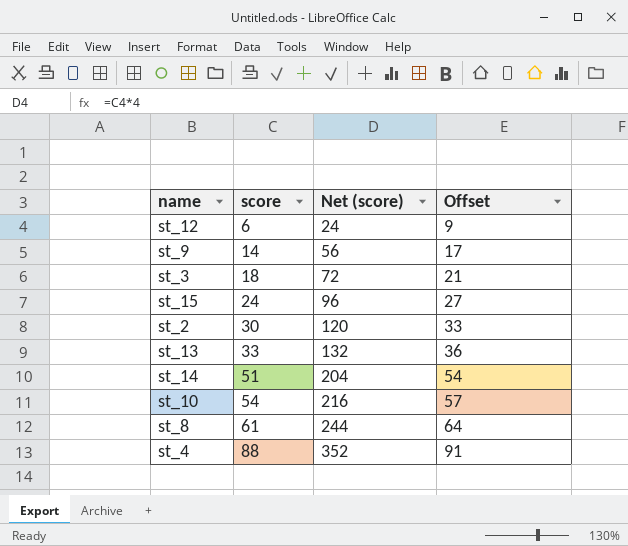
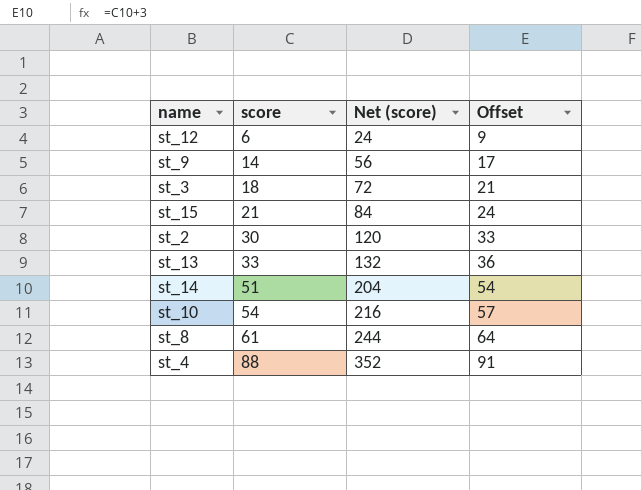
st_15 | score: 24 -> 21
st_15 | Net (score): 96 -> 84
st_15 | Offset: 27 -> 24

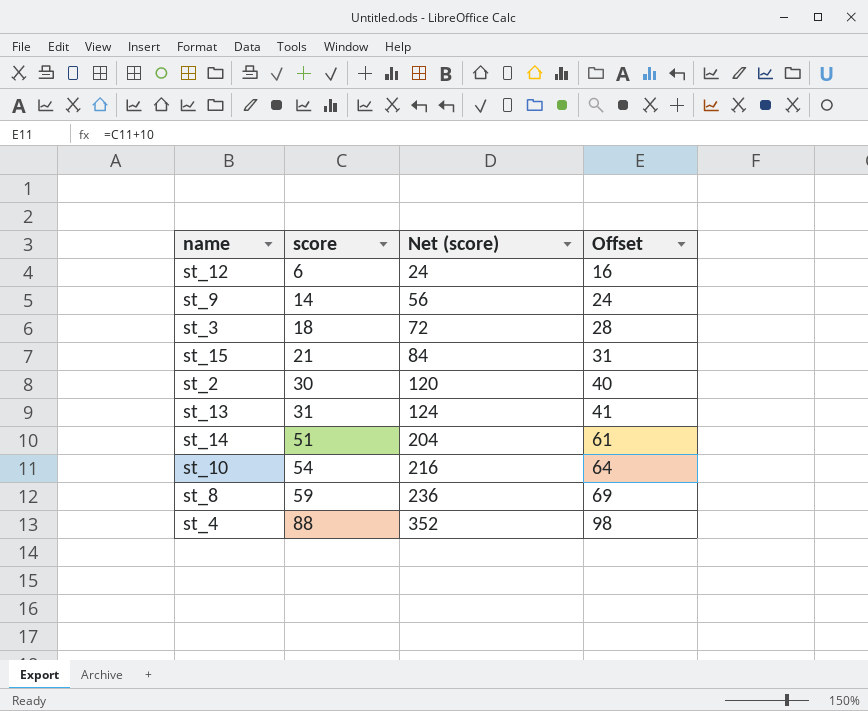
column Offset | formula: [score] + 3 -> [score] + 10
st_13 | score: 33 -> 31
st_13 | Net (score): 132 -> 124
st_8 | score: 61 -> 59
st_8 | Net (score): 244 -> 236

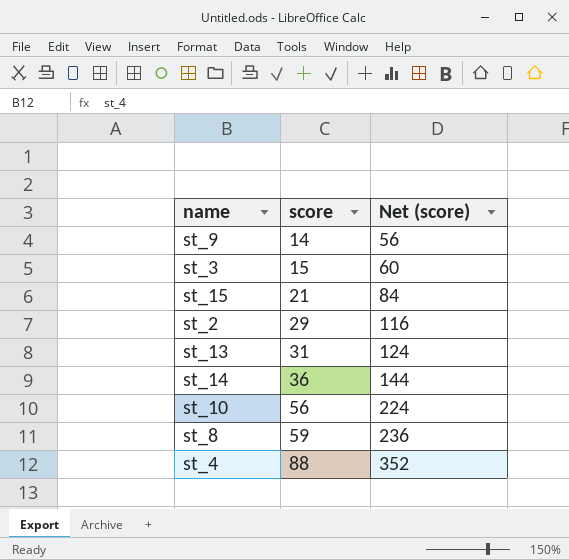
column Offset | formula: [score] + 10 -> none
row st_12: 6 | 24 | 16 -> none
st_3 | score: 18 -> 15
st_3 | Net (score): 72 -> 60
st_2 | score: 30 -> 29
st_2 | Net (score): 120 -> 116
st_14 | score: 51 -> 36
st_14 | Net (score): 204 -> 144
st_10 | score: 54 -> 56
st_10 | Net (score): 216 -> 224

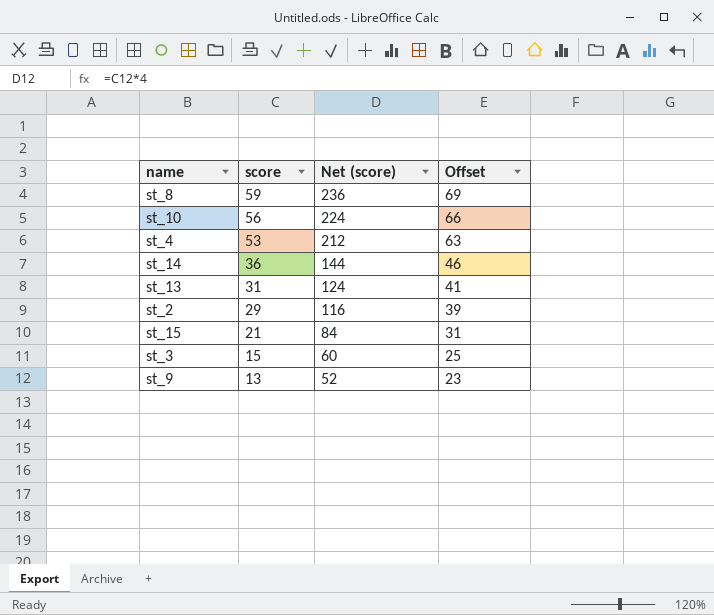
row order: score ascending -> score descending
column Offset | formula: none -> [score] + 10
st_4 | score: 88 -> 53
st_4 | Net (score): 352 -> 212
st_9 | score: 14 -> 13
st_9 | Net (score): 56 -> 52

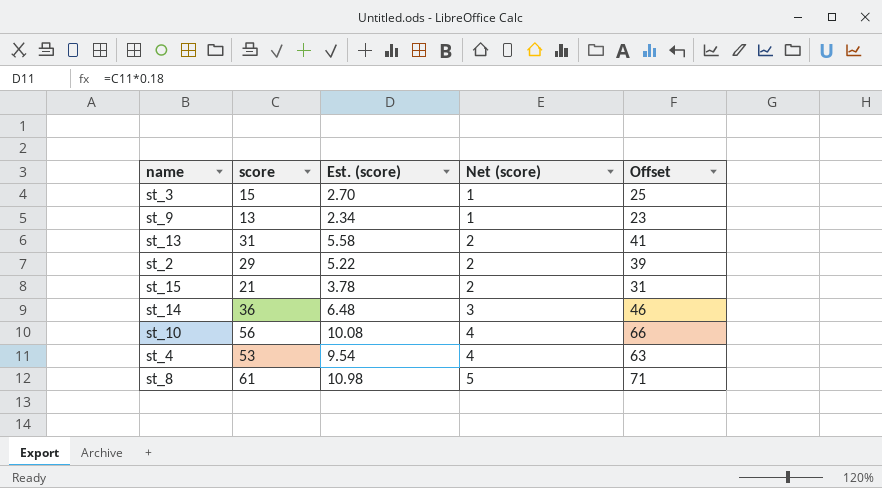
row order: score descending -> Net (score) ascending
column Est. (score) | formula: none -> [score] * 0.18
column Net (score) | formula: [score] * 4 -> [score] * 0.08
st_8 | score: 59 -> 61
st_8 | Offset: 69 -> 71

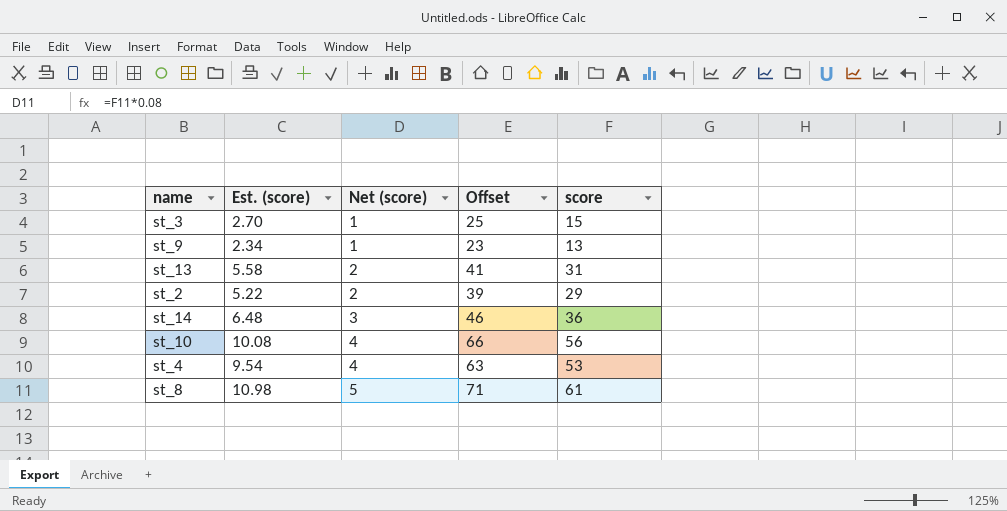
column score | position: 2 -> 5
row st_15: 21 | 3.78 | 2 | 31 -> none

